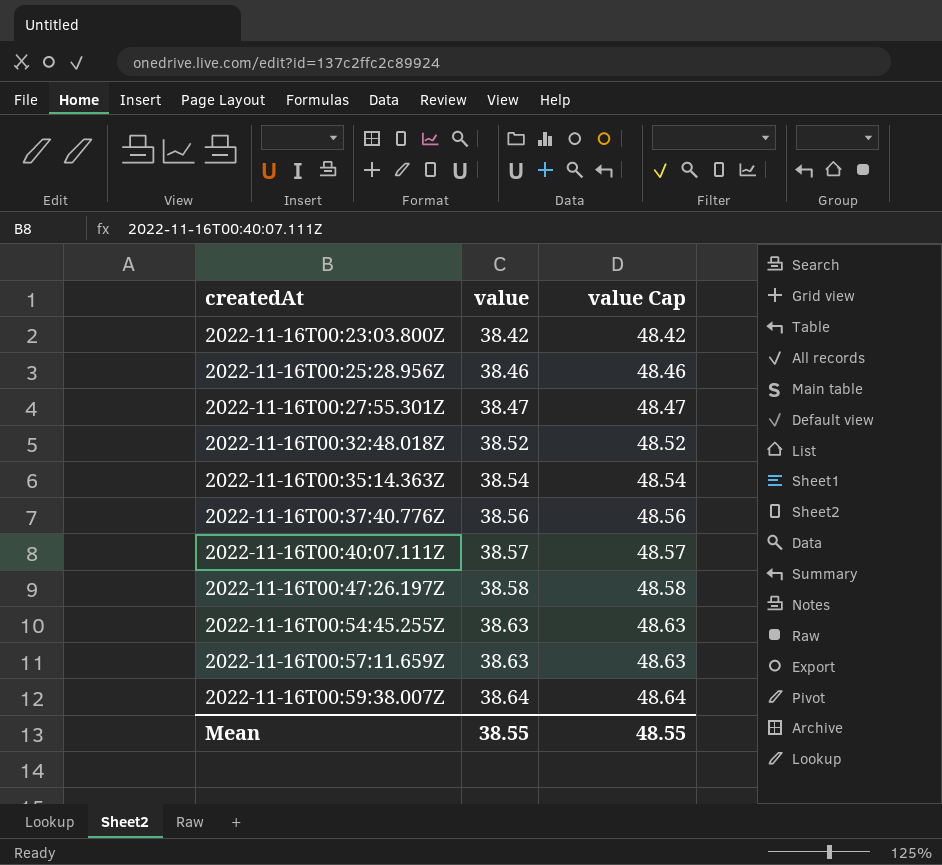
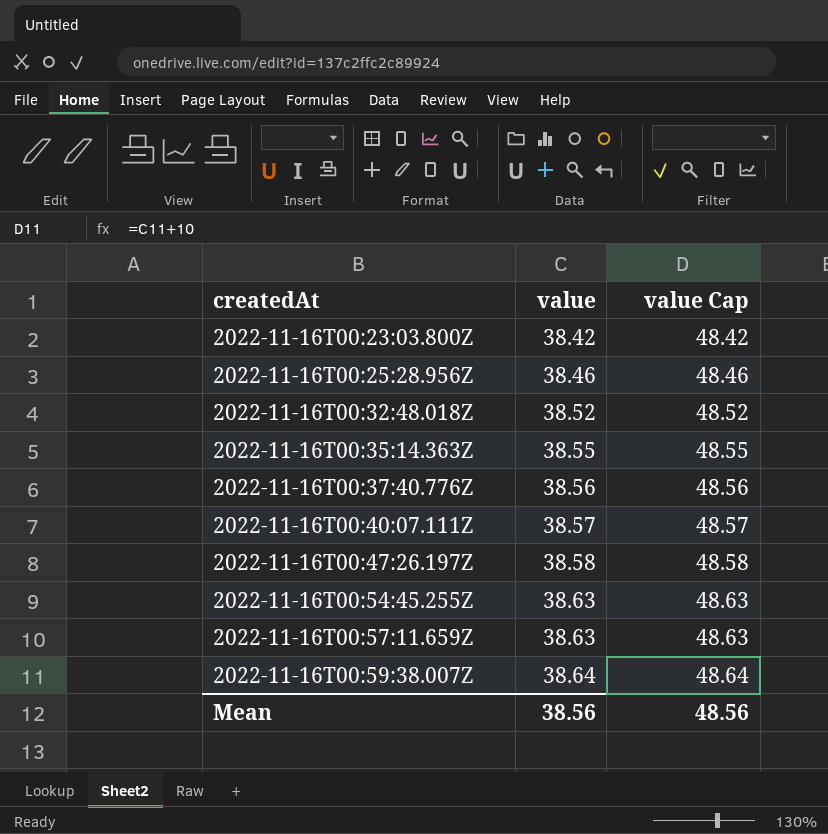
row 2022-11-16T00:27:55.301Z: 38.47 | 48.47 -> none
2022-11-16T00:35:14.363Z | value: 38.54 -> 38.55
2022-11-16T00:35:14.363Z | value Cap: 48.54 -> 48.55
Mean | value: 38.55 -> 38.56
Mean | value Cap: 48.55 -> 48.56

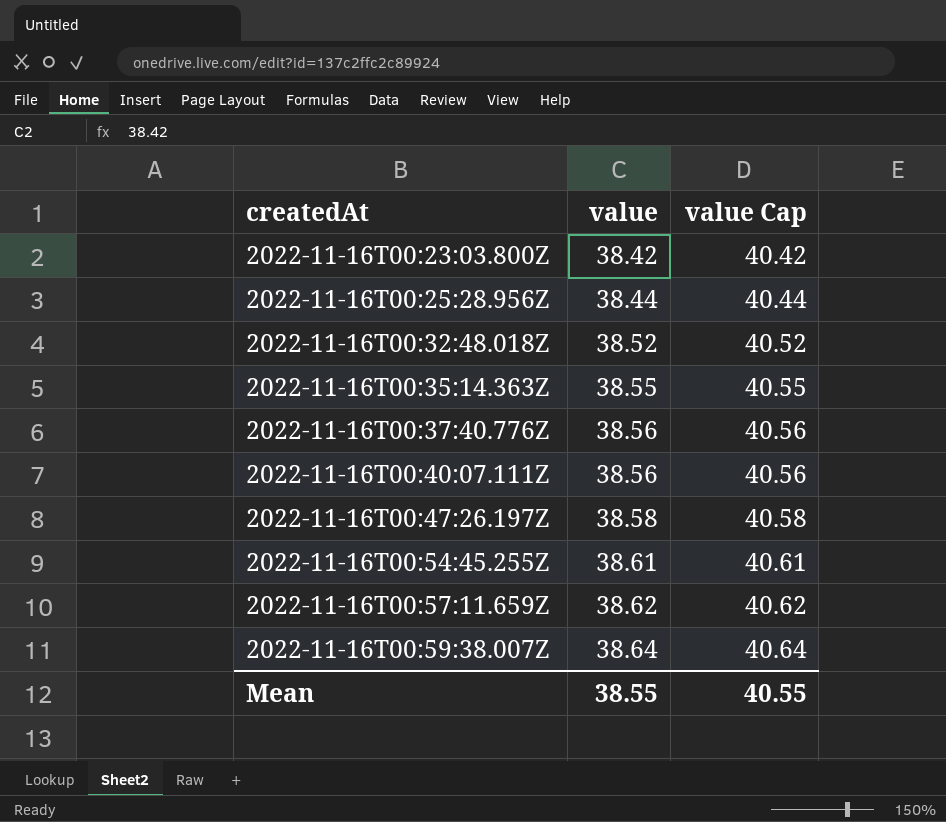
column value Cap | formula: [value] + 10 -> [value] + 2
2022-11-16T00:25:28.956Z | value: 38.46 -> 38.44
2022-11-16T00:40:07.111Z | value: 38.57 -> 38.56
2022-11-16T00:54:45.255Z | value: 38.63 -> 38.61
2022-11-16T00:57:11.659Z | value: 38.63 -> 38.62
Mean | value: 38.56 -> 38.55
Mean | value Cap: 48.56 -> 40.55

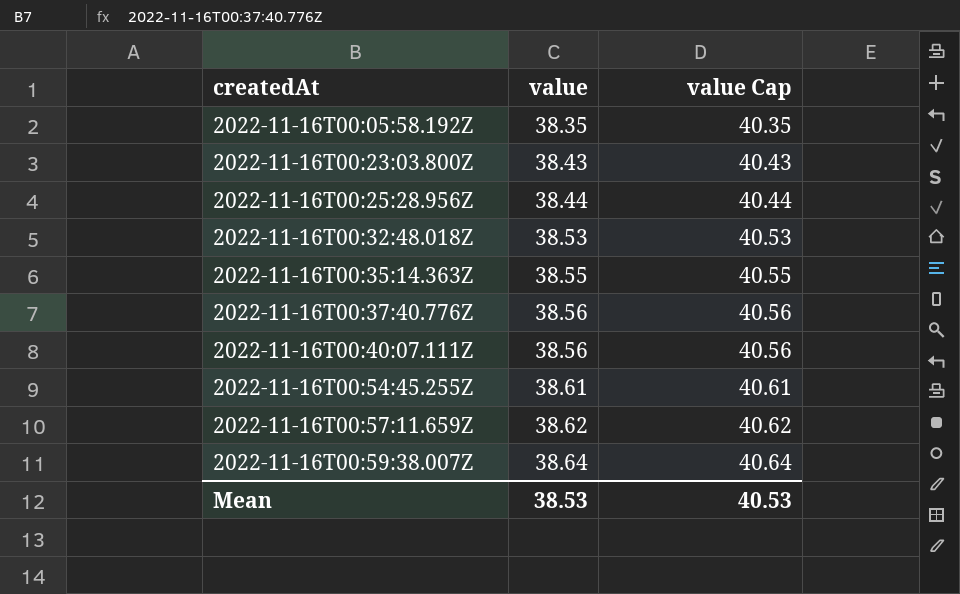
row 2022-11-16T00:47:26.197Z: 38.58 | 40.58 -> none
row 2022-11-16T00:05:58.192Z: none -> 38.35 | 40.35
2022-11-16T00:23:03.800Z | value: 38.42 -> 38.43
2022-11-16T00:23:03.800Z | value Cap: 40.42 -> 40.43
2022-11-16T00:32:48.018Z | value: 38.52 -> 38.53
2022-11-16T00:32:48.018Z | value Cap: 40.52 -> 40.53
Mean | value: 38.55 -> 38.53
Mean | value Cap: 40.55 -> 40.53

